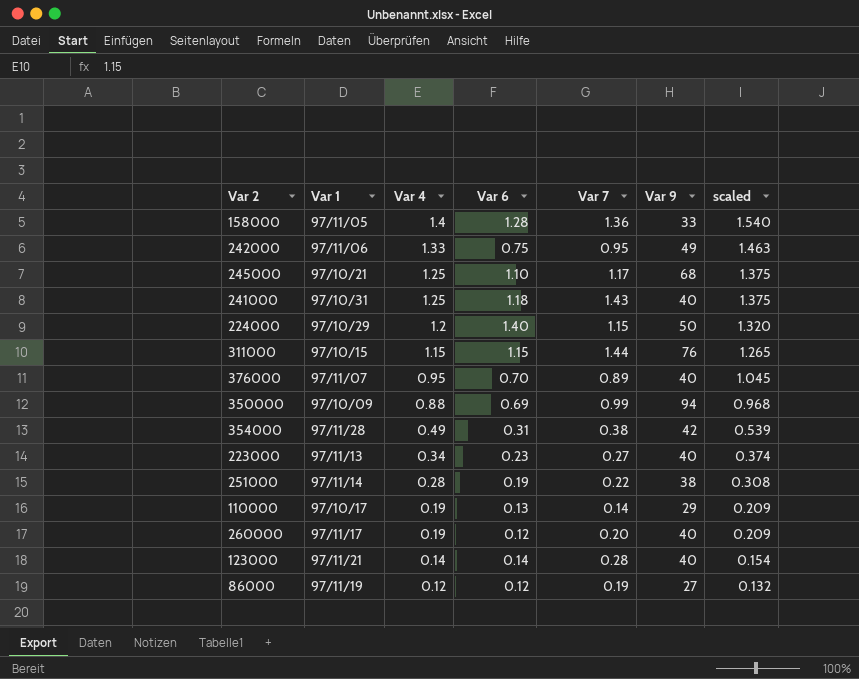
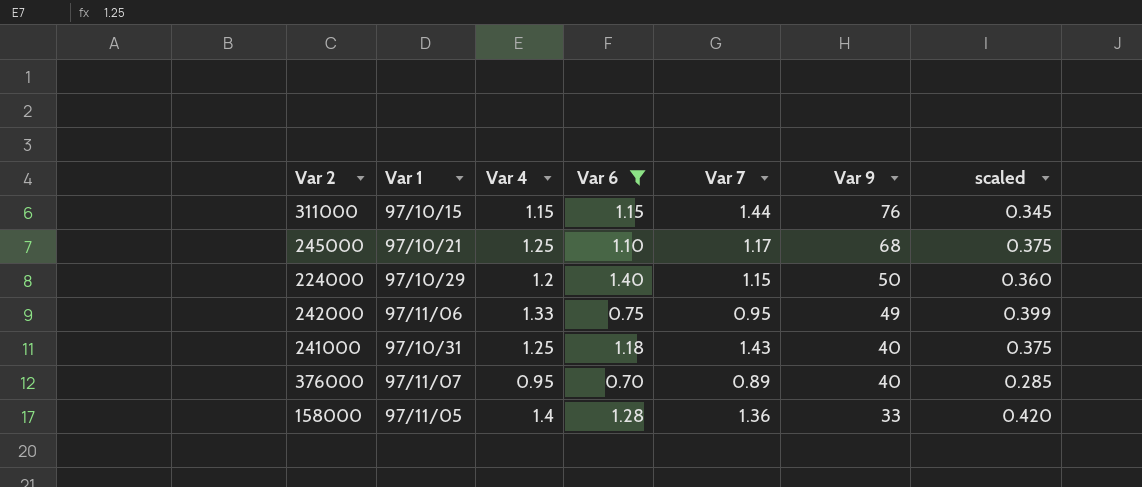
filter: none -> Var 6 >= 0.70
row order: Var 4 descending -> Var 9 descending
column scaled | formula: [Var 4] * 1.1 -> [Var 4] * 0.3

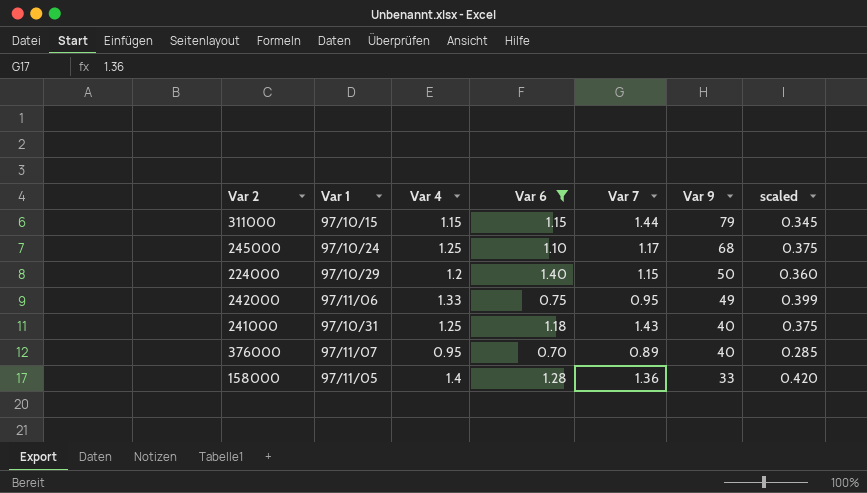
311000 | Var 9: 76 -> 79
245000 | Var 1: 97/10/21 -> 97/10/24

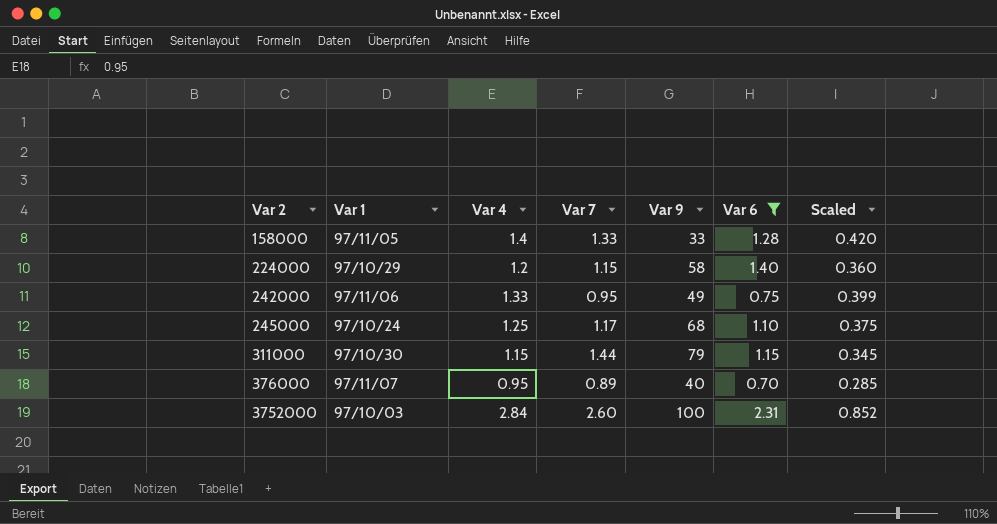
row order: Var 9 descending -> Var 2 ascending
column Var 6 | position: 4 -> 6
column name: scaled -> Scaled
row 241000: 97/10/31 | 1.25 | 1.18 | 1.43 | 40 | 0.375 -> none
158000 | Var 7: 1.36 -> 1.33
224000 | Var 9: 50 -> 58
311000 | Var 1: 97/10/15 -> 97/10/30
row 3752000: none -> 97/10/03 | 2.84 | 2.60 | 100 | 2.31 | 0.852

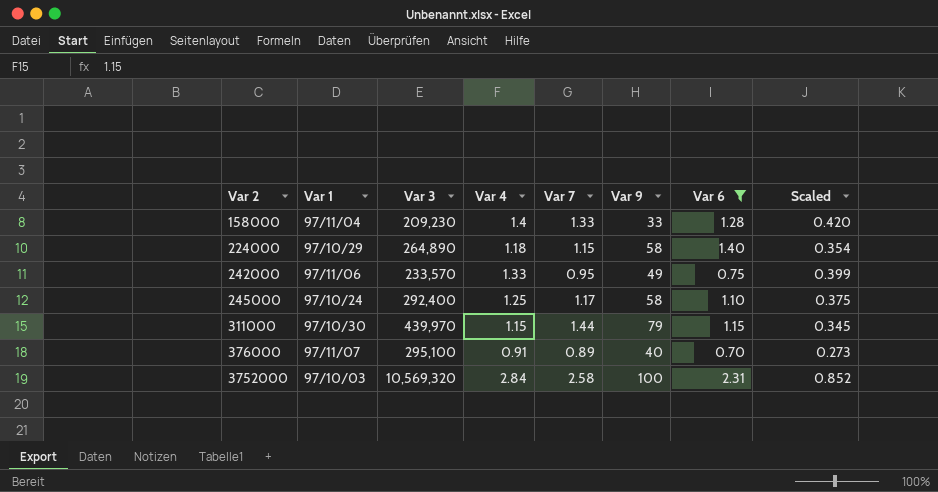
column Var 3 | position: none -> 3
158000 | Var 1: 97/11/05 -> 97/11/04
224000 | Var 4: 1.2 -> 1.18
224000 | Scaled: 0.360 -> 0.354
245000 | Var 9: 68 -> 58
376000 | Var 4: 0.95 -> 0.91
376000 | Scaled: 0.285 -> 0.273
3752000 | Var 7: 2.60 -> 2.58

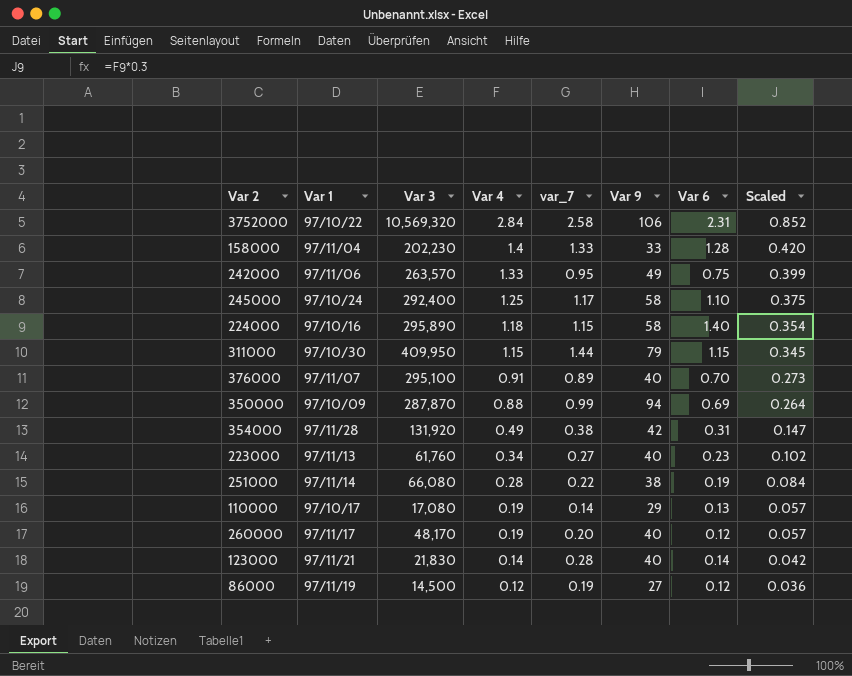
filter: Var 6 >= 0.70 -> none
row order: Var 2 ascending -> Var 4 descending
column name: Var 7 -> var_7
3752000 | Var 1: 97/10/03 -> 97/10/22
3752000 | Var 9: 100 -> 106
158000 | Var 3: 209,230 -> 202,230
242000 | Var 3: 233,570 -> 263,570
224000 | Var 1: 97/10/29 -> 97/10/16
224000 | Var 3: 264,890 -> 295,890
311000 | Var 3: 439,970 -> 409,950

